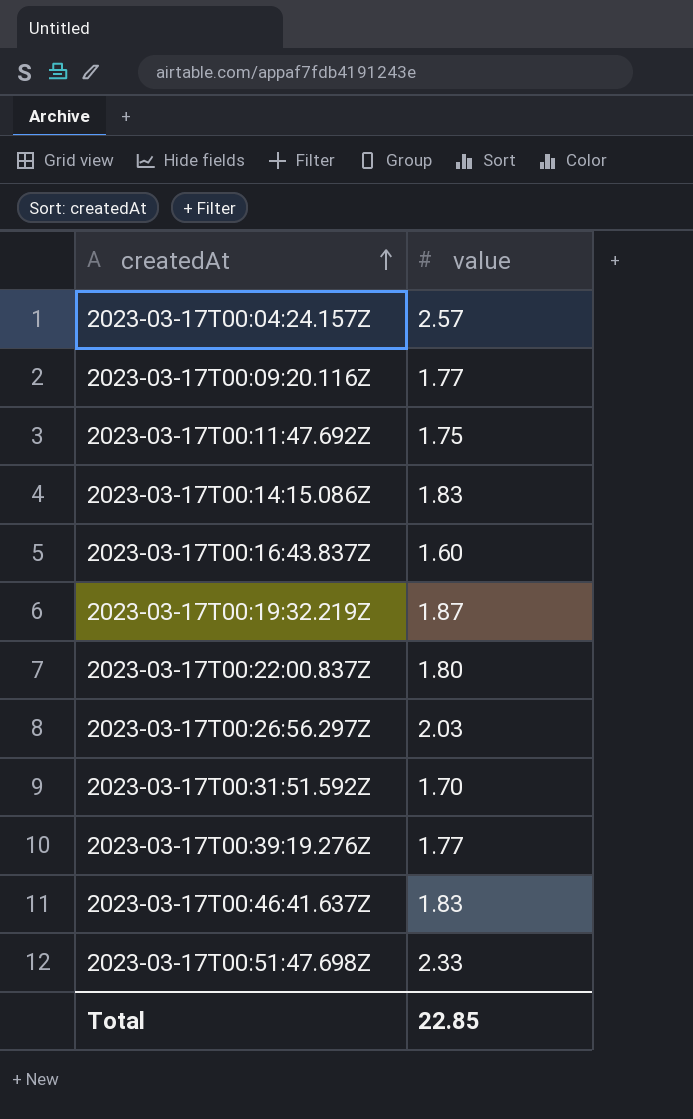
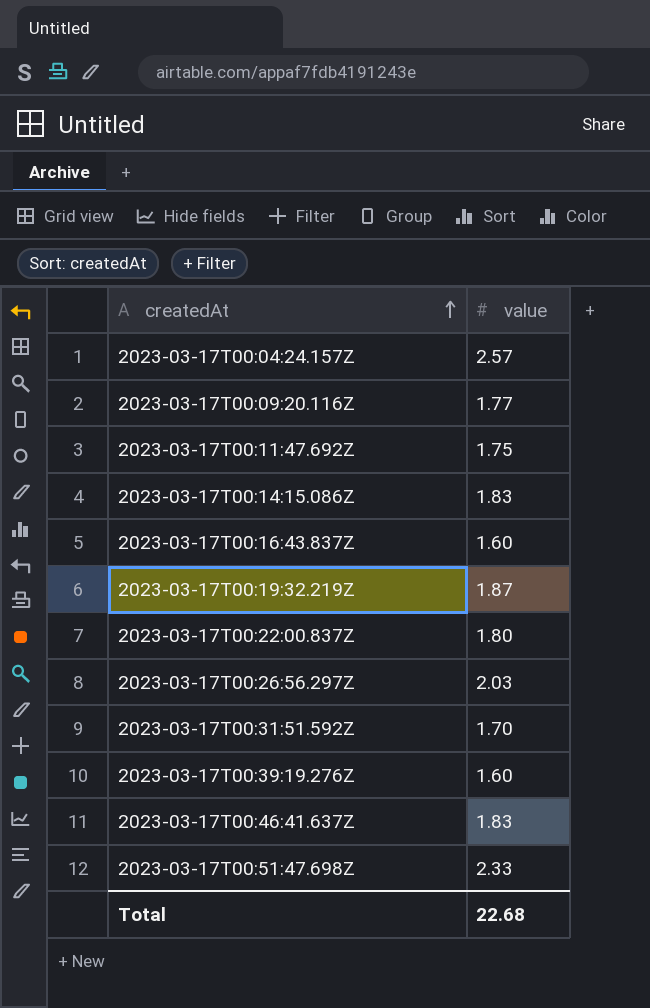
2023-03-17T00:39:19.276Z | value: 1.77 -> 1.60
Total | value: 22.85 -> 22.68

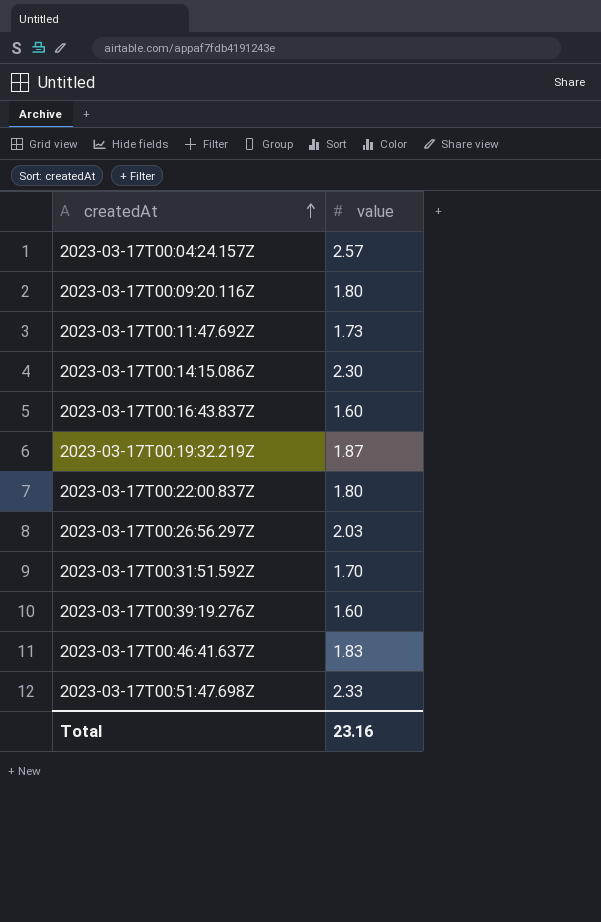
2023-03-17T00:09:20.116Z | value: 1.77 -> 1.80
2023-03-17T00:11:47.692Z | value: 1.75 -> 1.73
2023-03-17T00:14:15.086Z | value: 1.83 -> 2.30
Total | value: 22.68 -> 23.16

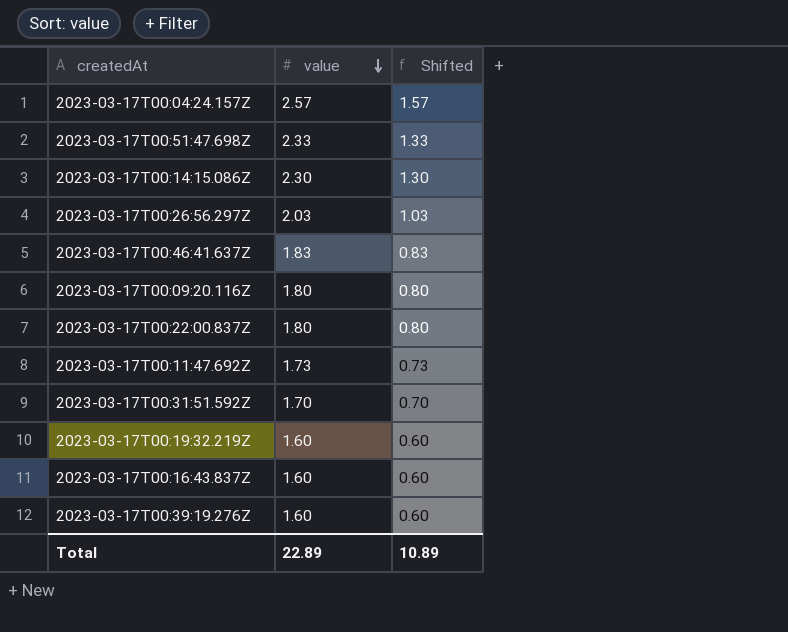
row order: createdAt ascending -> value descending
column Shifted | formula: none -> [value] - 1
2023-03-17T00:19:32.219Z | value: 1.87 -> 1.60
Total | value: 23.16 -> 22.89

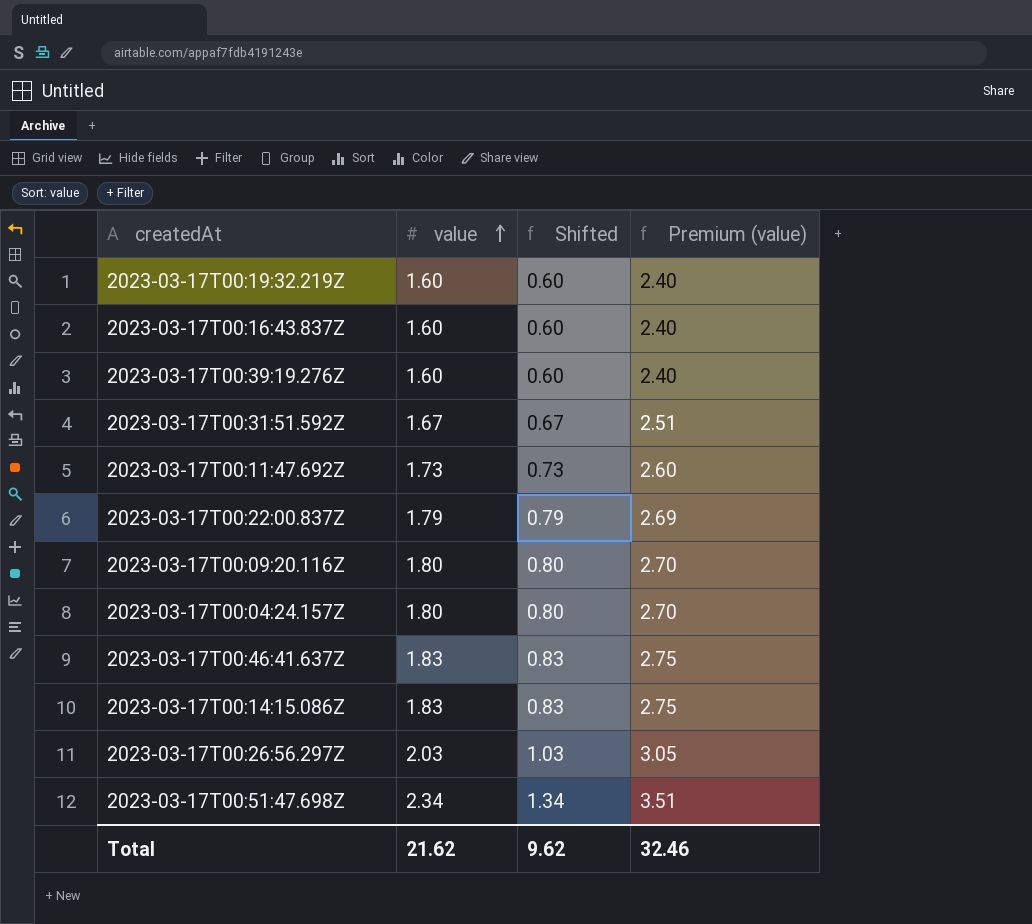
row order: value descending -> value ascending
column Premium (value) | formula: none -> [value] * 1.5
2023-03-17T00:31:51.592Z | value: 1.70 -> 1.67
2023-03-17T00:31:51.592Z | Shifted: 0.70 -> 0.67
2023-03-17T00:22:00.837Z | value: 1.80 -> 1.79
2023-03-17T00:22:00.837Z | Shifted: 0.80 -> 0.79
2023-03-17T00:04:24.157Z | value: 2.57 -> 1.80
2023-03-17T00:04:24.157Z | Shifted: 1.57 -> 0.80
2023-03-17T00:14:15.086Z | value: 2.30 -> 1.83
2023-03-17T00:14:15.086Z | Shifted: 1.30 -> 0.83
2023-03-17T00:51:47.698Z | value: 2.33 -> 2.34
2023-03-17T00:51:47.698Z | Shifted: 1.33 -> 1.34
Total | value: 22.89 -> 21.62
Total | Shifted: 10.89 -> 9.62

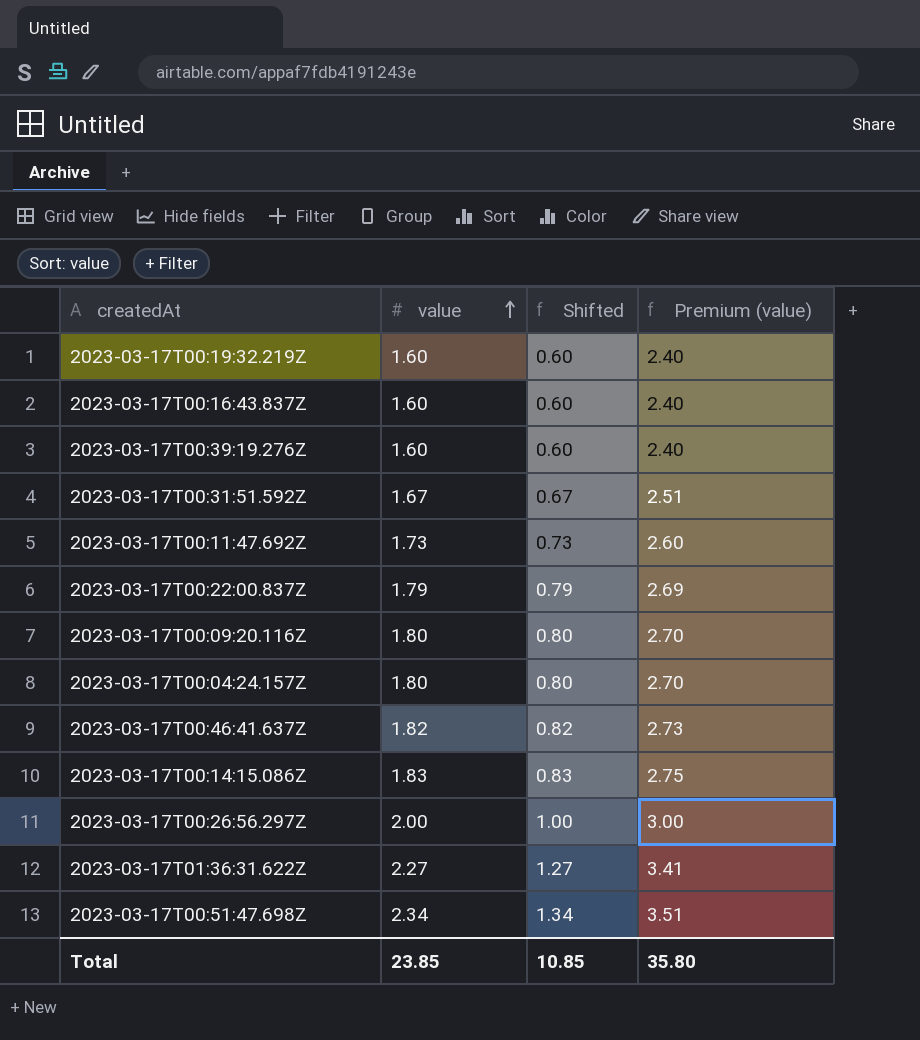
2023-03-17T00:46:41.637Z | value: 1.83 -> 1.82
2023-03-17T00:46:41.637Z | Shifted: 0.83 -> 0.82
2023-03-17T00:46:41.637Z | Premium (value): 2.75 -> 2.73
2023-03-17T00:26:56.297Z | value: 2.03 -> 2.00
2023-03-17T00:26:56.297Z | Shifted: 1.03 -> 1.00
2023-03-17T00:26:56.297Z | Premium (value): 3.05 -> 3.00
row 2023-03-17T01:36:31.622Z: none -> 2.27 | 1.27 | 3.41
Total | value: 21.62 -> 23.85
Total | Shifted: 9.62 -> 10.85
Total | Premium (value): 32.46 -> 35.80

